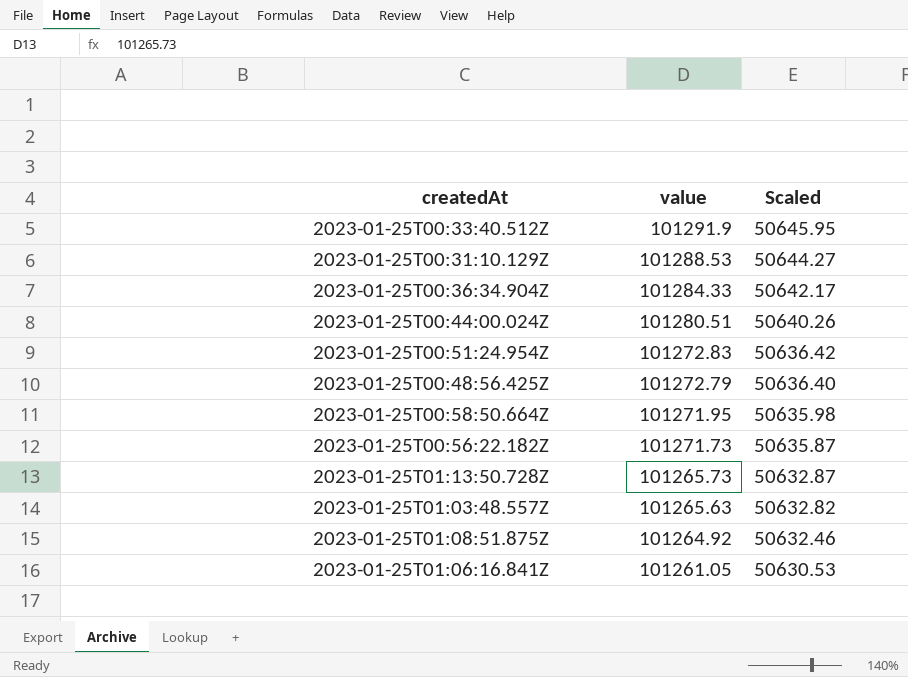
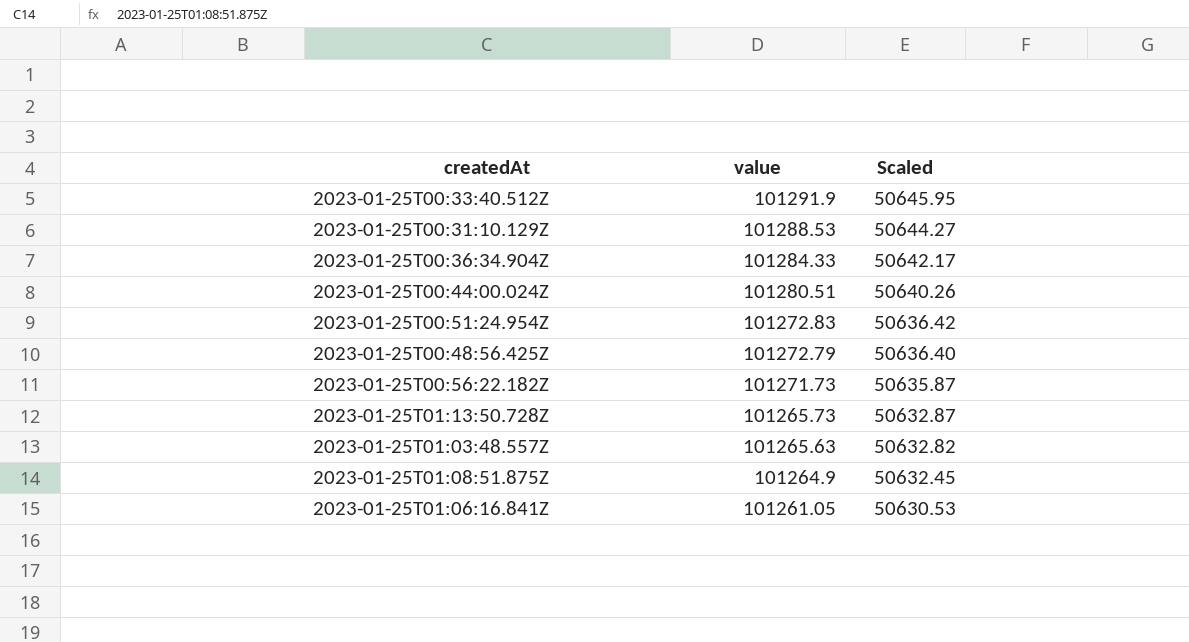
row 2023-01-25T00:58:50.664Z: 101271.95 | 50635.98 -> none
2023-01-25T01:08:51.875Z | value: 101264.92 -> 101264.9
2023-01-25T01:08:51.875Z | Scaled: 50632.46 -> 50632.45

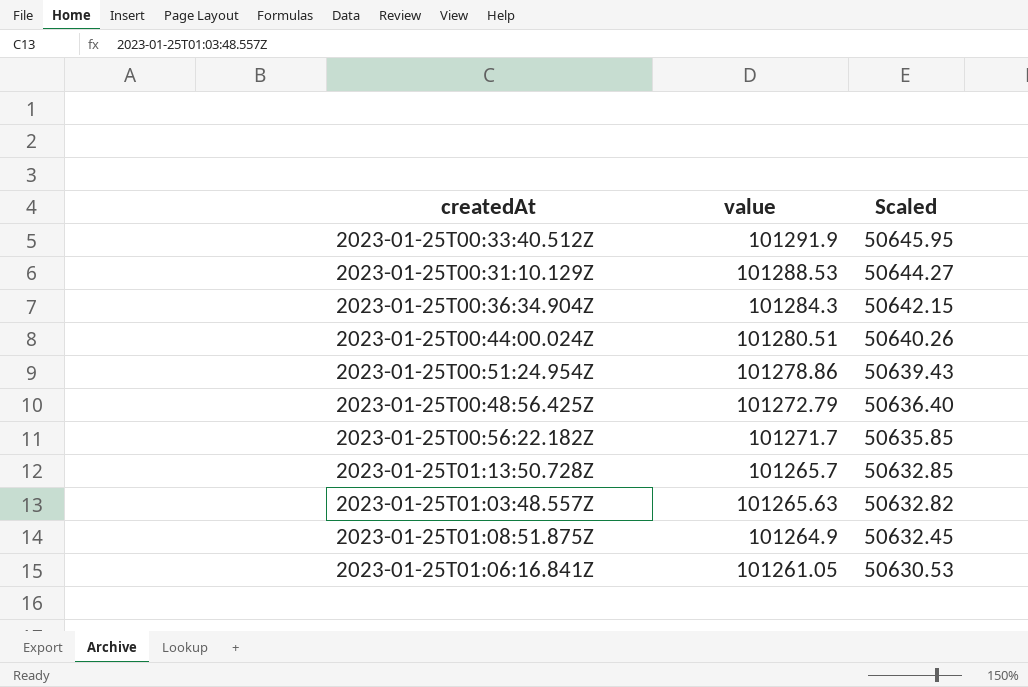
2023-01-25T00:36:34.904Z | value: 101284.33 -> 101284.3
2023-01-25T00:36:34.904Z | Scaled: 50642.17 -> 50642.15
2023-01-25T00:51:24.954Z | value: 101272.83 -> 101278.86
2023-01-25T00:51:24.954Z | Scaled: 50636.42 -> 50639.43
2023-01-25T00:56:22.182Z | value: 101271.73 -> 101271.7
2023-01-25T00:56:22.182Z | Scaled: 50635.87 -> 50635.85
2023-01-25T01:13:50.728Z | value: 101265.73 -> 101265.7
2023-01-25T01:13:50.728Z | Scaled: 50632.87 -> 50632.85

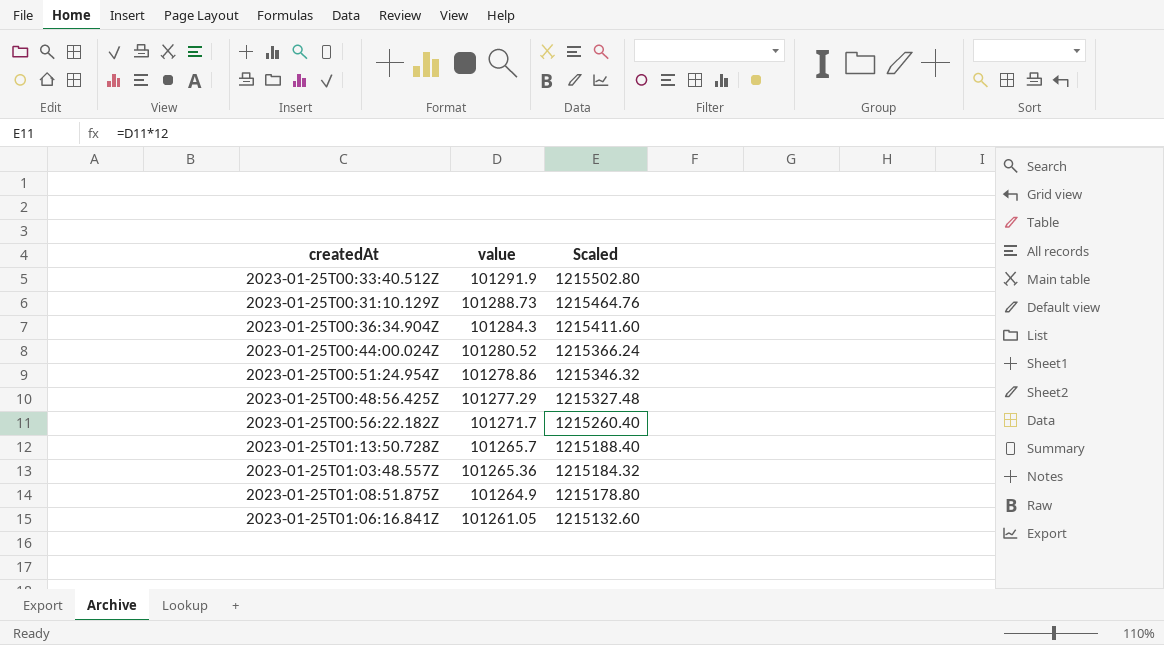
column Scaled | formula: [value] * 0.5 -> [value] * 12
2023-01-25T00:31:10.129Z | value: 101288.53 -> 101288.73
2023-01-25T00:44:00.024Z | value: 101280.51 -> 101280.52
2023-01-25T00:48:56.425Z | value: 101272.79 -> 101277.29
2023-01-25T01:03:48.557Z | value: 101265.63 -> 101265.36

